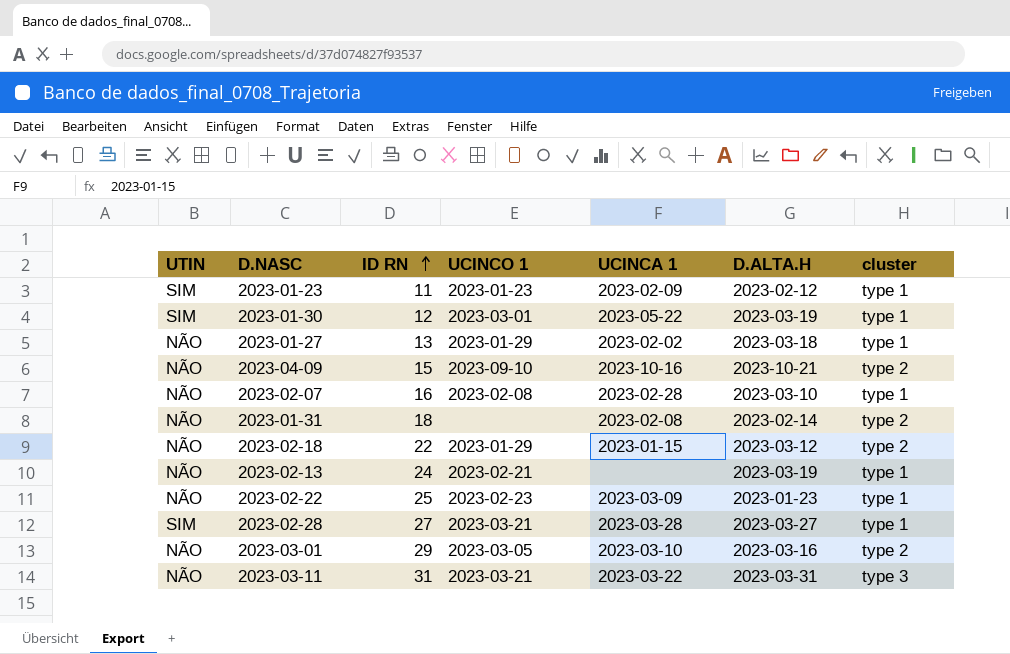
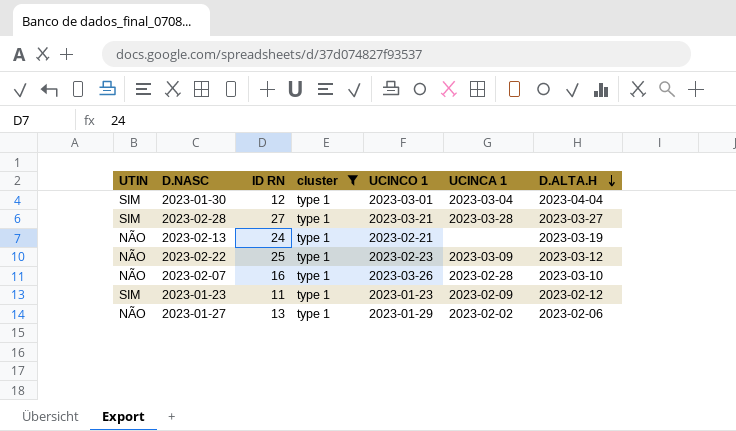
filter: none -> cluster = type 1
row order: ID RN ascending -> D.ALTA.H descending
column cluster | position: 7 -> 4
2023-01-30 | UCINCA 1: 2023-05-22 -> 2023-03-04
2023-01-30 | D.ALTA.H: 2023-03-19 -> 2023-04-04
2023-02-22 | D.ALTA.H: 2023-01-23 -> 2023-03-12
2023-02-07 | UCINCO 1: 2023-02-08 -> 2023-03-26
2023-01-27 | D.ALTA.H: 2023-03-18 -> 2023-02-06

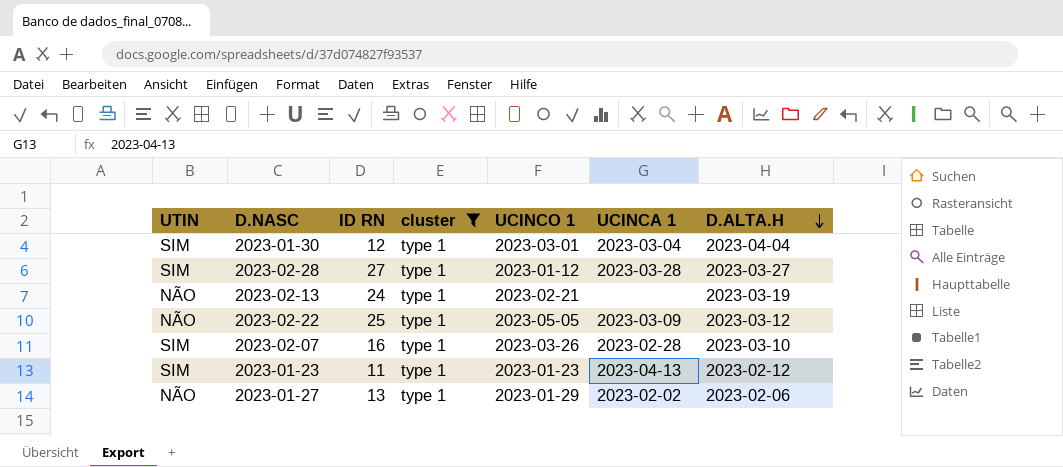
2023-02-28 | UCINCO 1: 2023-03-21 -> 2023-01-12
2023-02-22 | UCINCO 1: 2023-02-23 -> 2023-05-05
2023-02-07 | UTIN: NÃO -> SIM
2023-01-23 | UCINCA 1: 2023-02-09 -> 2023-04-13

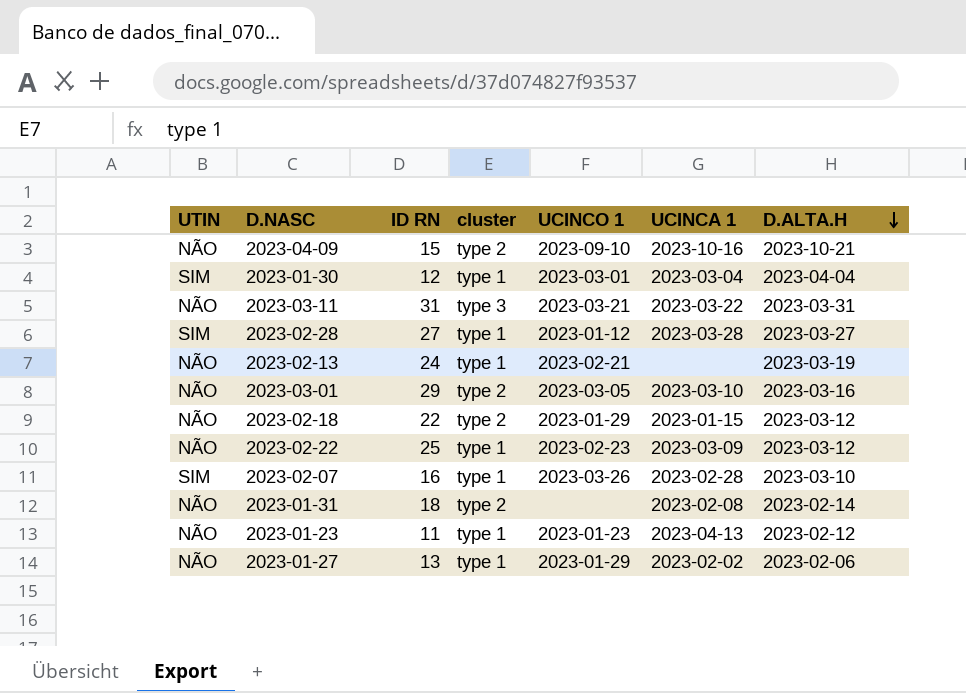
filter: cluster = type 1 -> none
2023-02-22 | UCINCO 1: 2023-05-05 -> 2023-02-23
2023-01-23 | UTIN: SIM -> NÃO

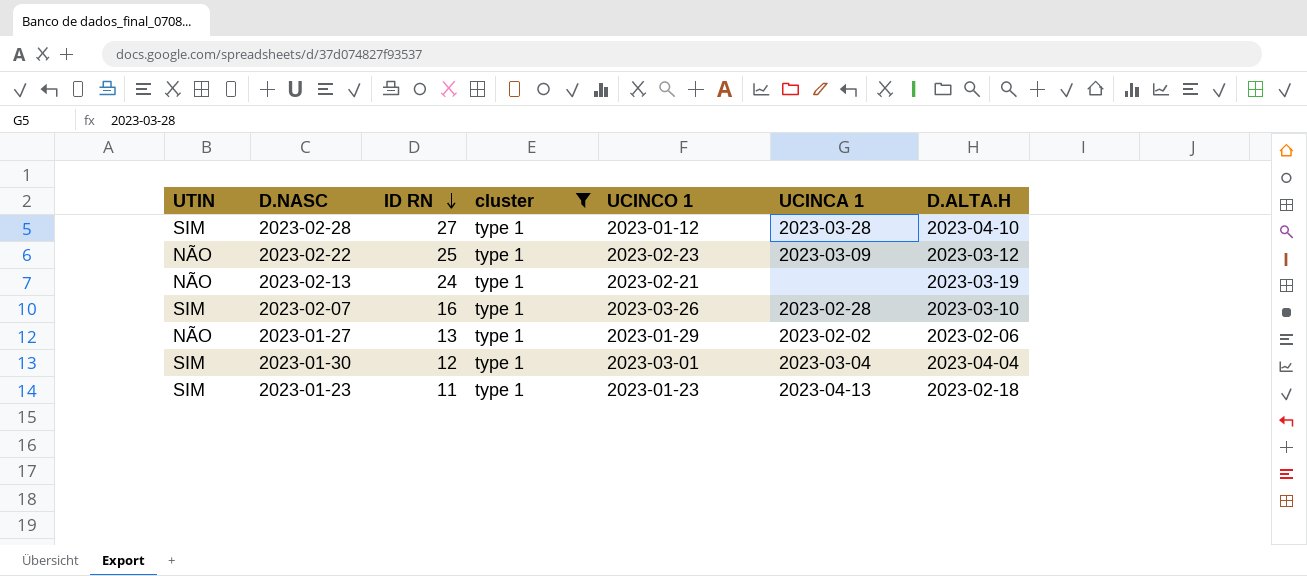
filter: none -> cluster = type 1
row order: D.ALTA.H descending -> ID RN descending
2023-02-28 | D.ALTA.H: 2023-03-27 -> 2023-04-10
2023-01-23 | UTIN: NÃO -> SIM
2023-01-23 | D.ALTA.H: 2023-02-12 -> 2023-02-18

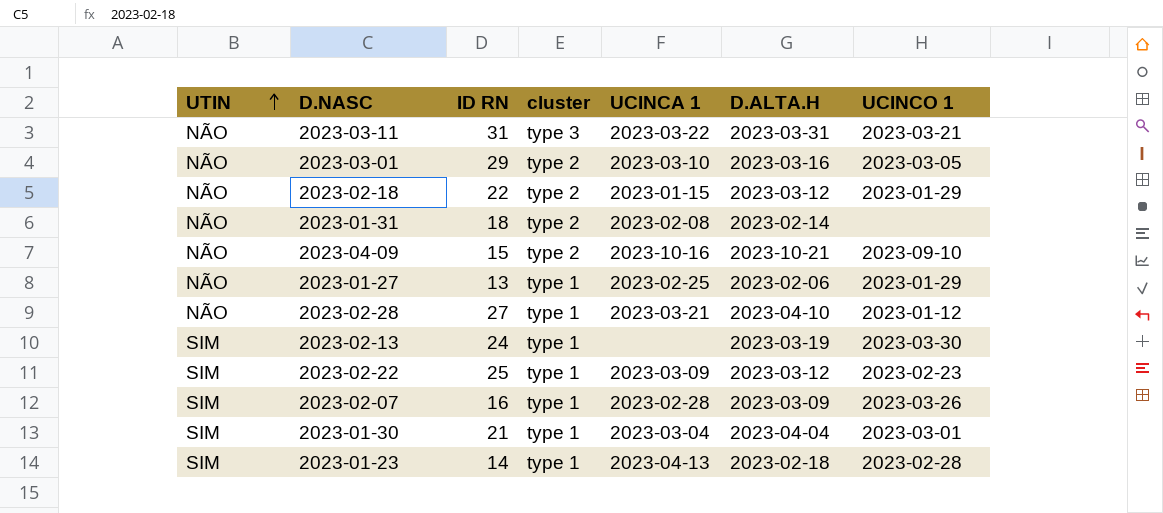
filter: cluster = type 1 -> none
row order: ID RN descending -> UTIN ascending
column UCINCO 1 | position: 5 -> 7
2023-01-27 | UCINCA 1: 2023-02-02 -> 2023-02-25
2023-02-28 | UTIN: SIM -> NÃO
2023-02-28 | UCINCA 1: 2023-03-28 -> 2023-03-21
2023-02-13 | UTIN: NÃO -> SIM
2023-02-13 | UCINCO 1: 2023-02-21 -> 2023-03-30
2023-02-22 | UTIN: NÃO -> SIM
2023-02-07 | D.ALTA.H: 2023-03-10 -> 2023-03-09
2023-01-30 | ID RN: 12 -> 21
2023-01-23 | ID RN: 11 -> 14
2023-01-23 | UCINCO 1: 2023-01-23 -> 2023-02-28

